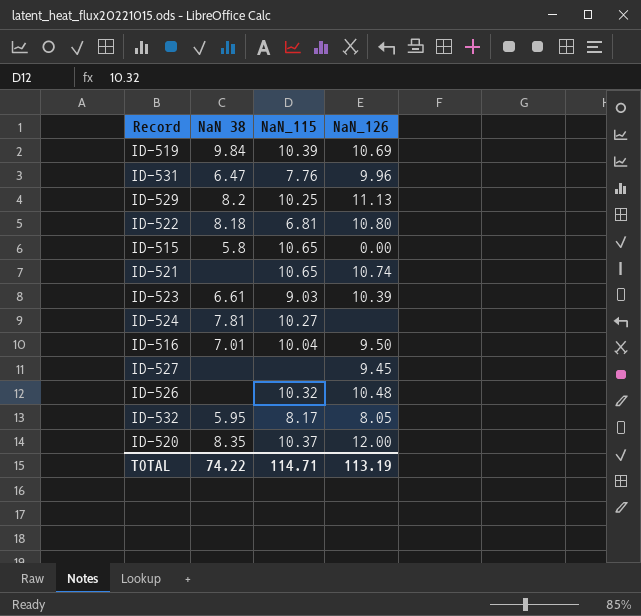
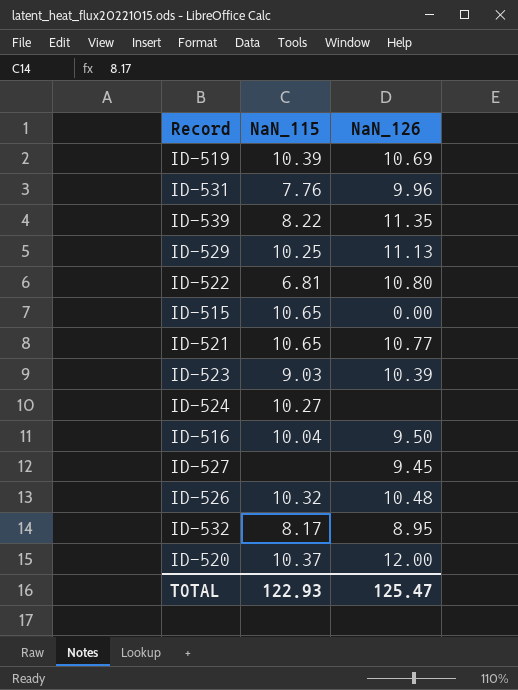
column NaN 38 | position: 2 -> none
row ID-539: none -> 8.22 | 11.35
ID-521 | NaN_126: 10.74 -> 10.77
ID-532 | NaN_126: 8.05 -> 8.95
TOTAL | NaN_115: 114.71 -> 122.93
TOTAL | NaN_126: 113.19 -> 125.47

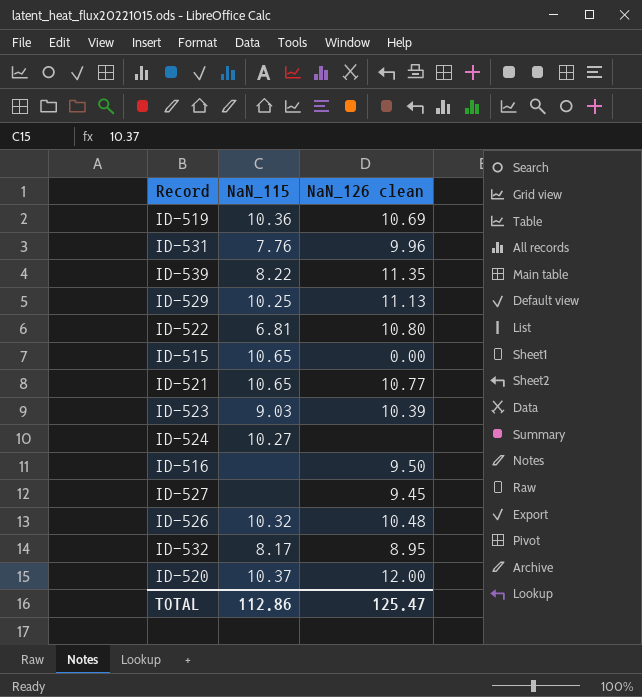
column name: NaN_126 -> NaN_126 clean
ID-519 | NaN_115: 10.39 -> 10.36
ID-516 | NaN_115: 10.04 -> none
TOTAL | NaN_115: 122.93 -> 112.86

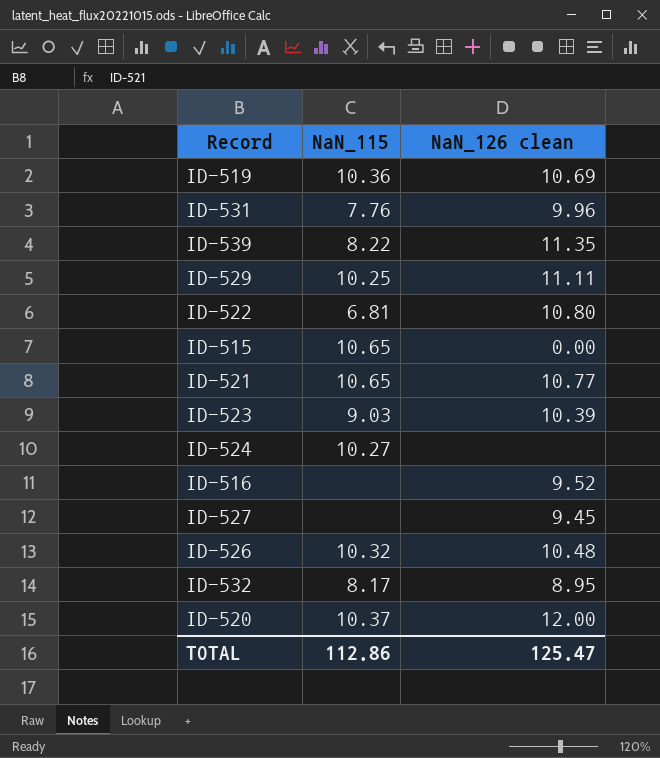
ID-529 | NaN_126 clean: 11.13 -> 11.11
ID-516 | NaN_126 clean: 9.50 -> 9.52

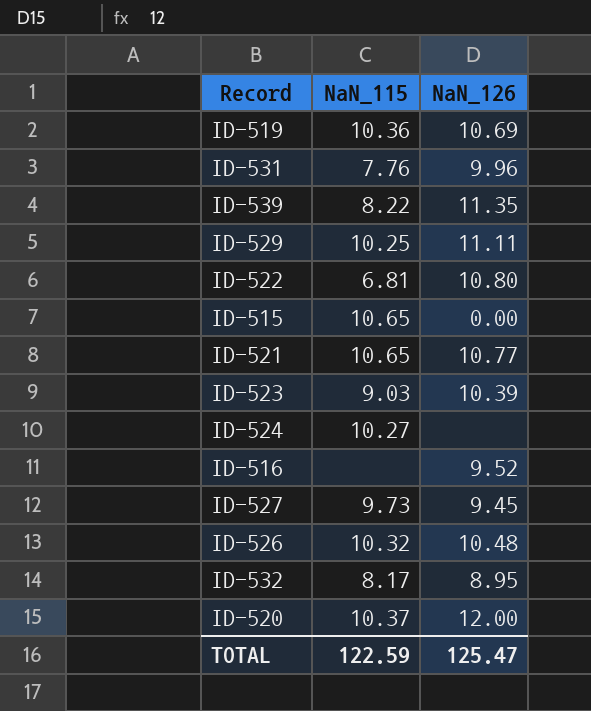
column name: NaN_126 clean -> NaN_126
ID-527 | NaN_115: none -> 9.73
TOTAL | NaN_115: 112.86 -> 122.59

